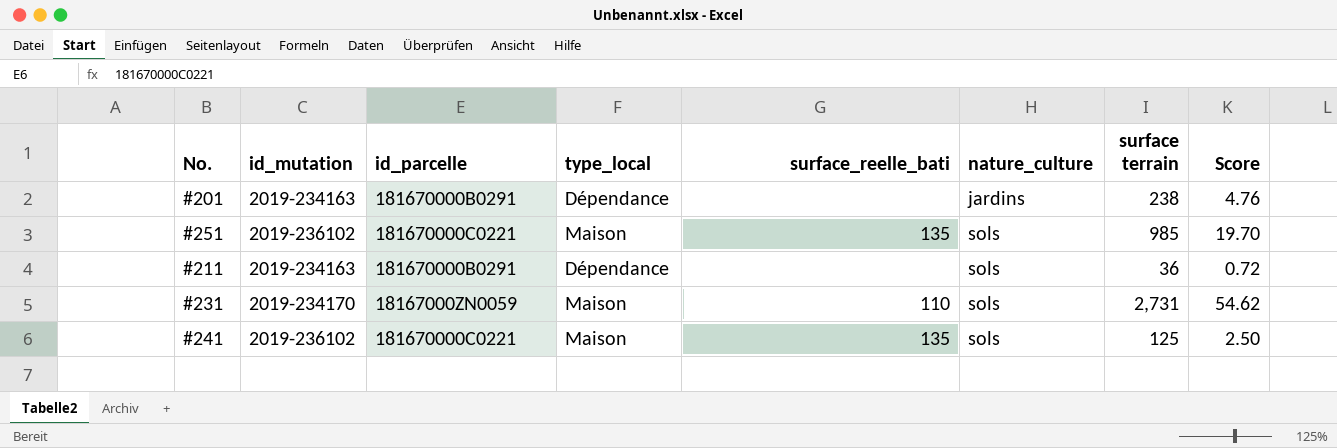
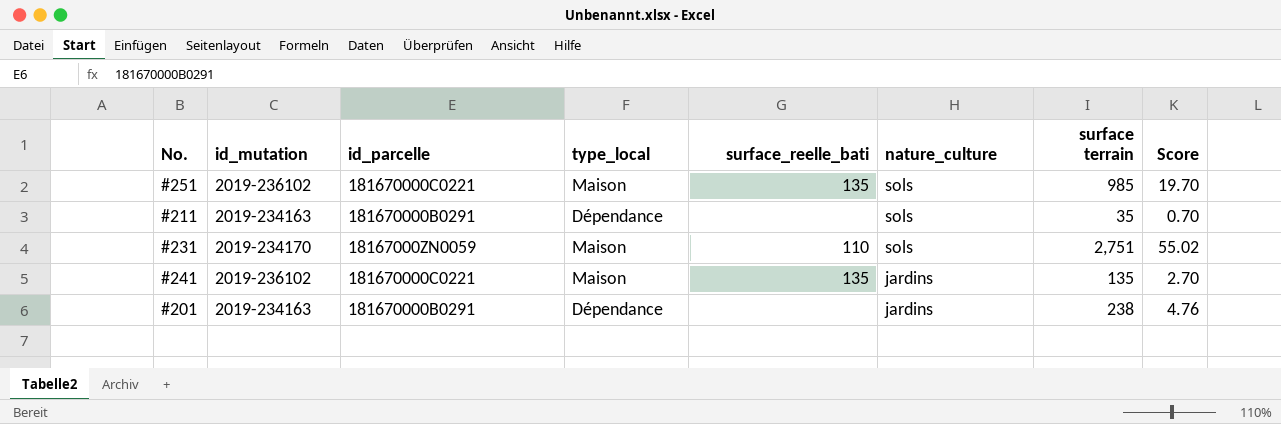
row order: nature_culture ascending -> nature_culture descending
#211 | surface terrain: 36 -> 35
#211 | Score: 0.72 -> 0.70
#231 | surface terrain: 2,731 -> 2,751
#231 | Score: 54.62 -> 55.02
#241 | nature_culture: sols -> jardins
#241 | surface terrain: 125 -> 135
#241 | Score: 2.50 -> 2.70

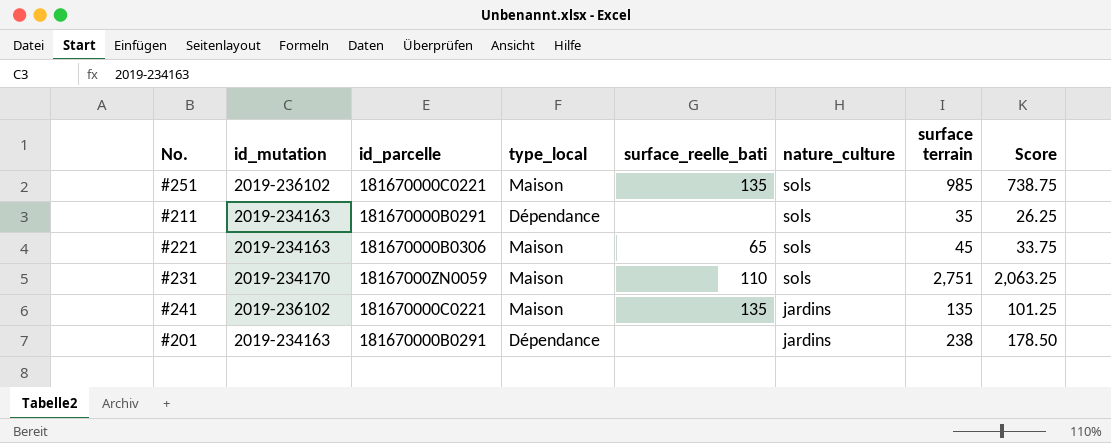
column Score | formula: [surface terrain] * 0.02 -> [surface terrain] * 0.75
row #221: none -> 2019-234163 | 181670000B0306 | Maison | 65 | sols | 45 | 33.75

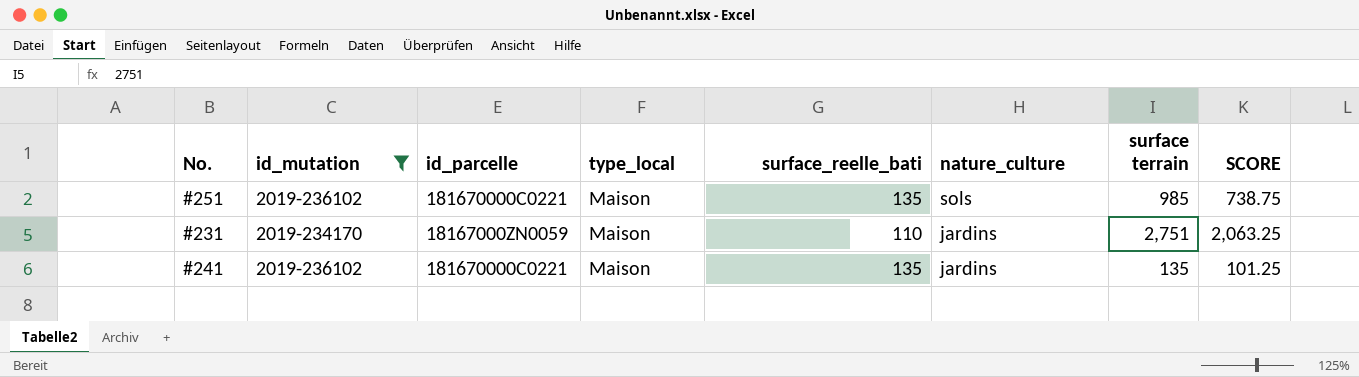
filter: none -> id_mutation != 2019-234163
column name: Score -> SCORE
#231 | nature_culture: sols -> jardins

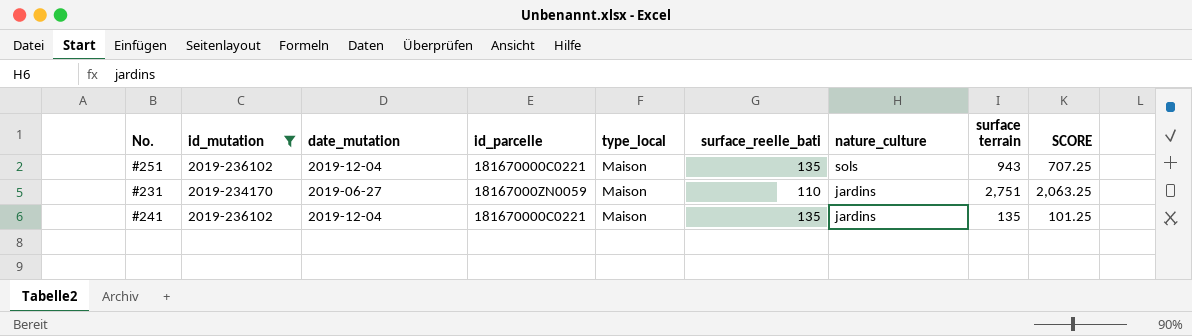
column date_mutation | position: none -> 3
#251 | surface terrain: 985 -> 943
#251 | SCORE: 738.75 -> 707.25

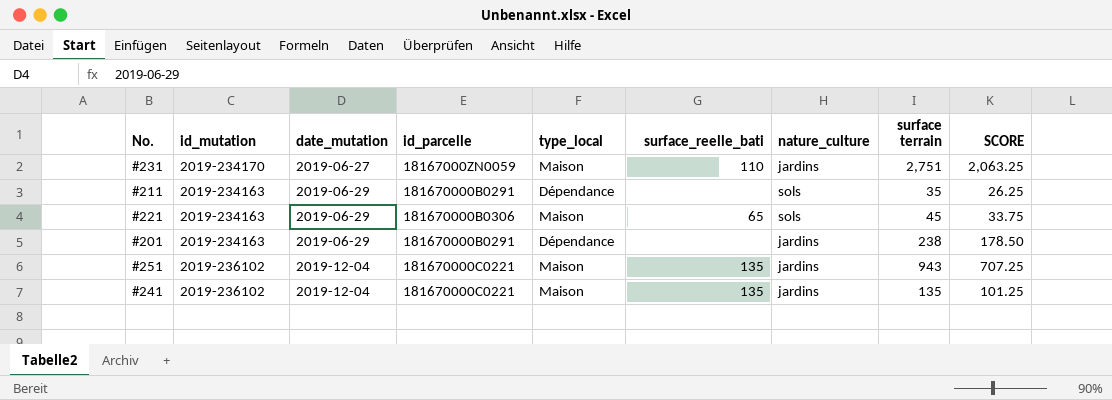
filter: id_mutation != 2019-234163 -> none
row order: nature_culture descending -> date_mutation ascending
#251 | nature_culture: sols -> jardins

